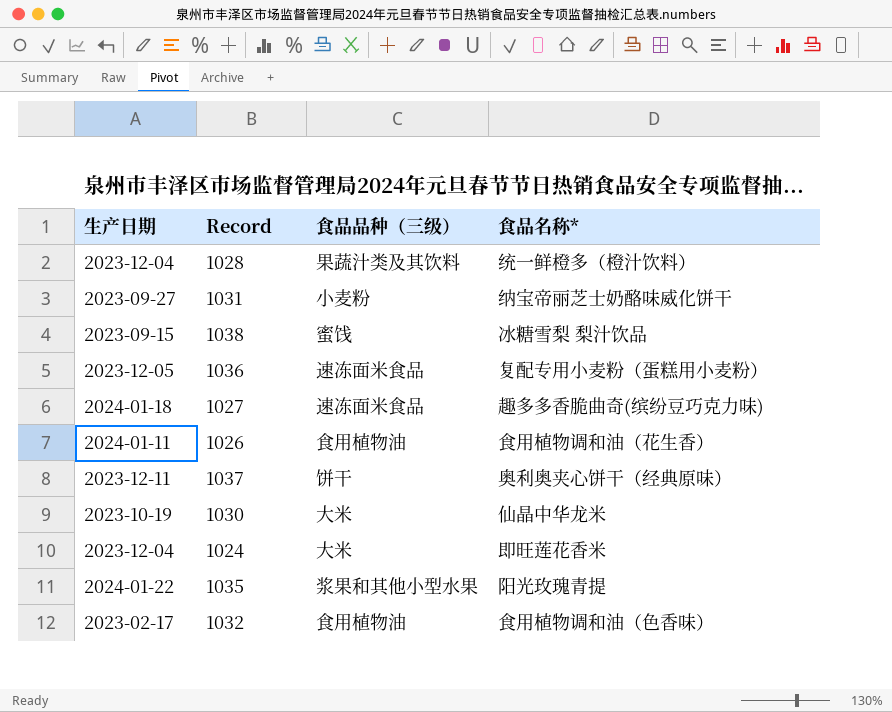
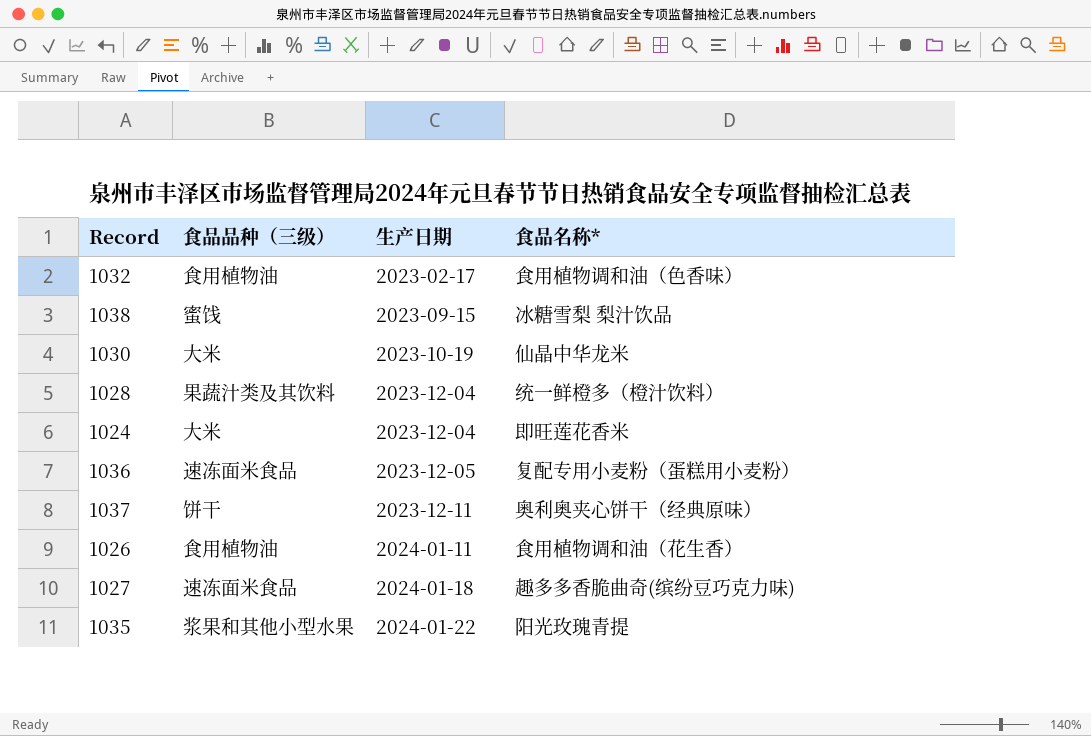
row order: none -> 生产日期 ascending
column 生产日期 | position: 1 -> 3
row 1031: 2023-09-27 | 小麦粉 | 纳宝帝丽芝士奶酪味威化饼干 -> none

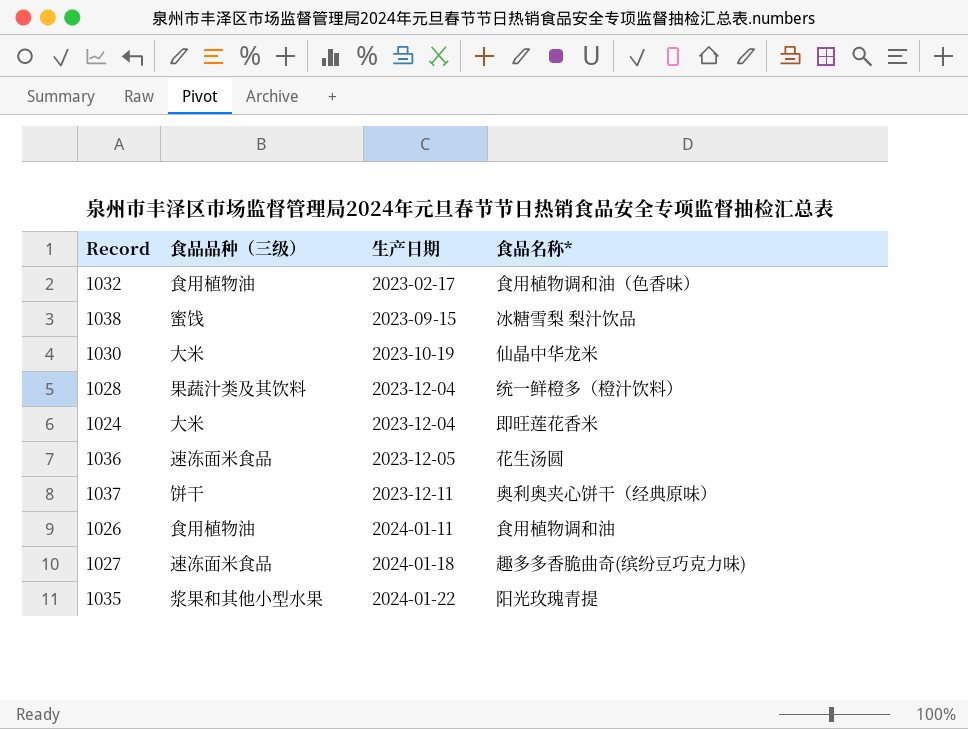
1036 | 食品名称*: 复配专用小麦粉（蛋糕用小麦粉） -> 花生汤圆
1026 | 食品名称*: 食用植物调和油（花生香） -> 食用植物调和油

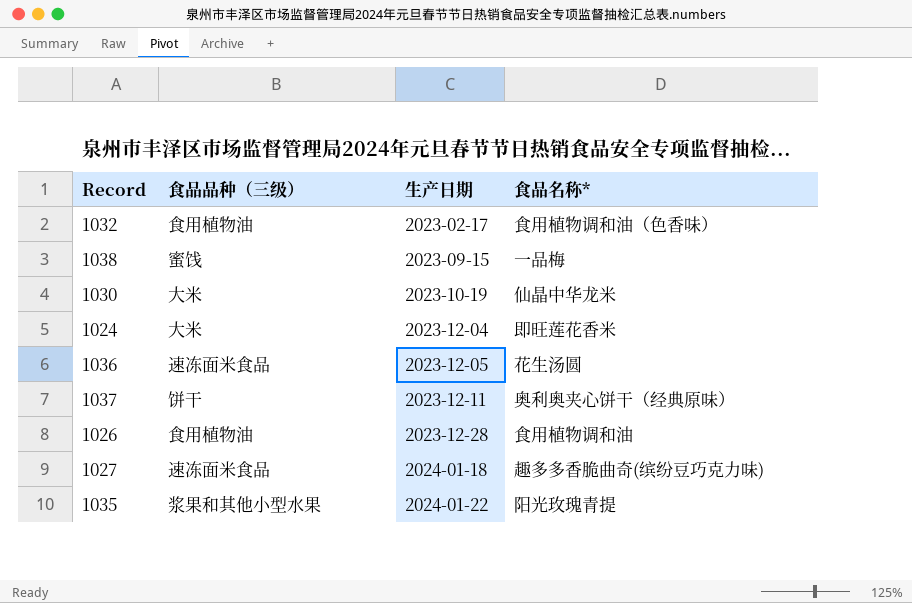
row 1028: 果蔬汁类及其饮料 | 2023-12-04 | 统一鲜橙多（橙汁饮料） -> none
1038 | 食品名称*: 冰糖雪梨 梨汁饮品 -> 一品梅
1026 | 生产日期: 2024-01-11 -> 2023-12-28

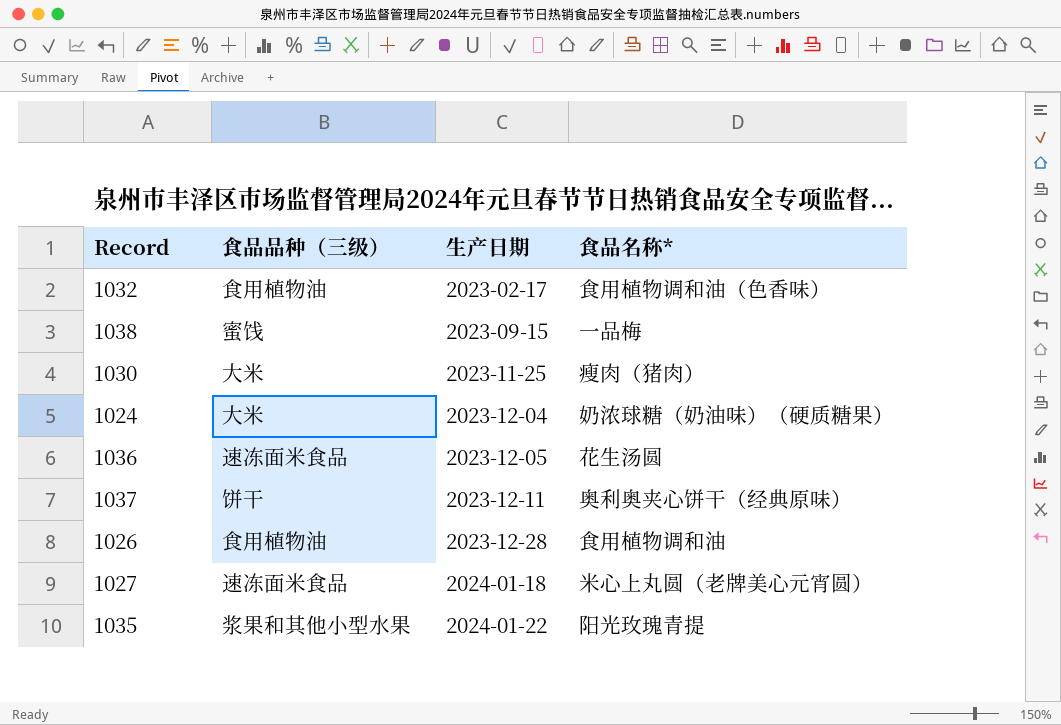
1030 | 生产日期: 2023-10-19 -> 2023-11-25
1030 | 食品名称*: 仙晶中华龙米 -> 瘦肉（猪肉）
1024 | 食品名称*: 即旺莲花香米 -> 奶浓球糖（奶油味）（硬质糖果）
1027 | 食品名称*: 趣多多香脆曲奇(缤纷豆巧克力味) -> 米心上丸圆（老牌美心元宵圆）

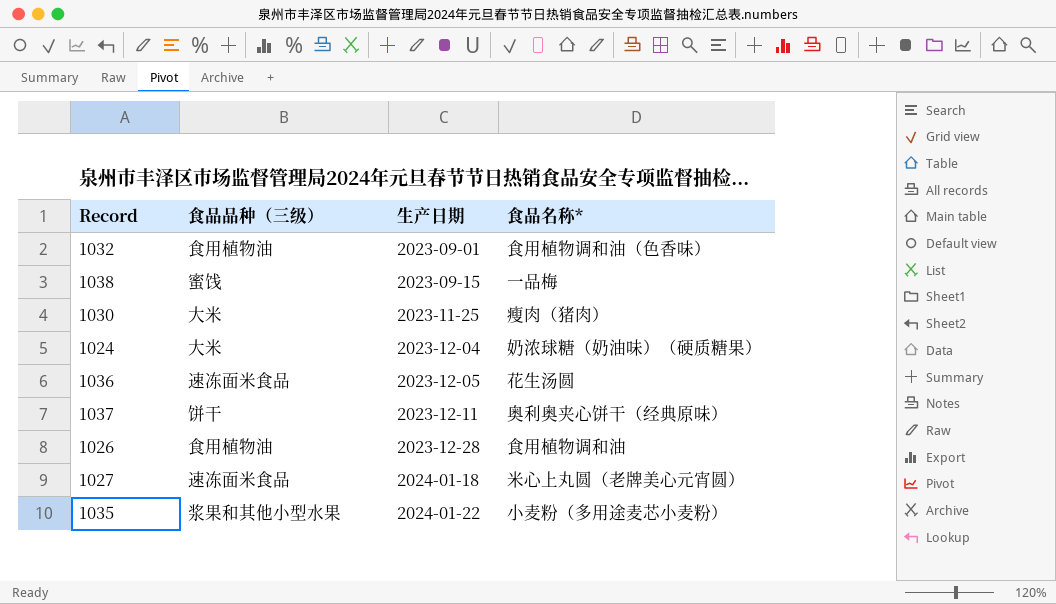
1032 | 生产日期: 2023-02-17 -> 2023-09-01
1035 | 食品名称*: 阳光玫瑰青提 -> 小麦粉（多用途麦芯小麦粉）

